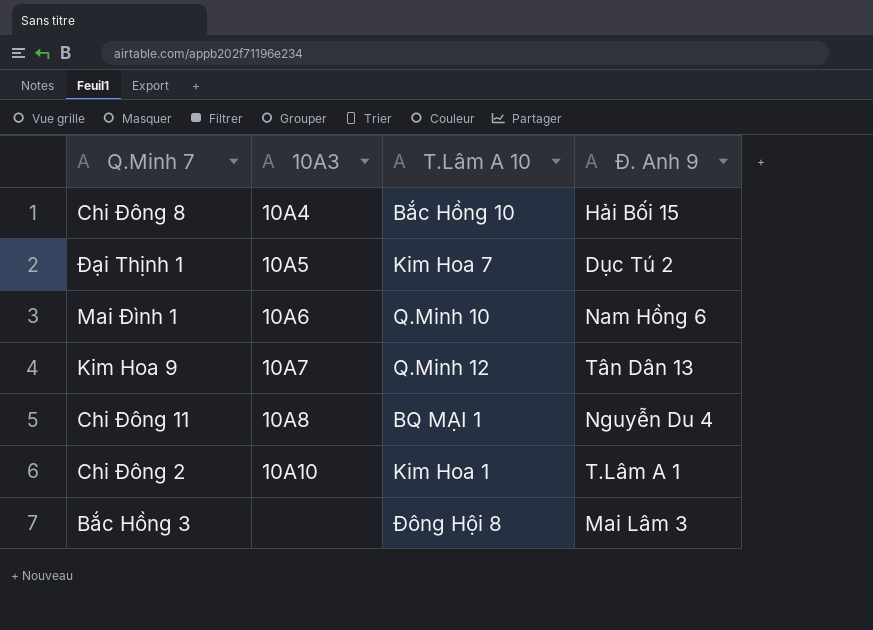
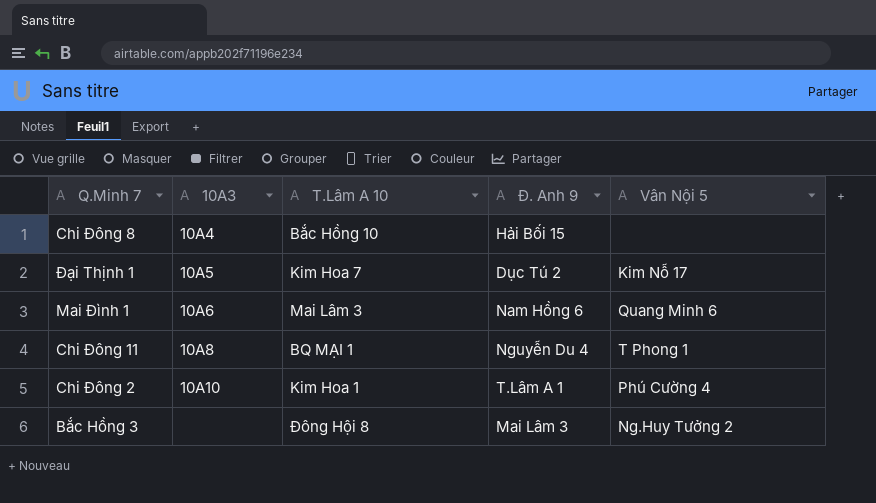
column Vân Nội 5 | position: none -> 5
row Kim Hoa 9: 10A7 | Q.Minh 12 | Tân Dân 13 -> none
Mai Đình 1 | T.Lâm A 10: Q.Minh 10 -> Mai Lâm 3

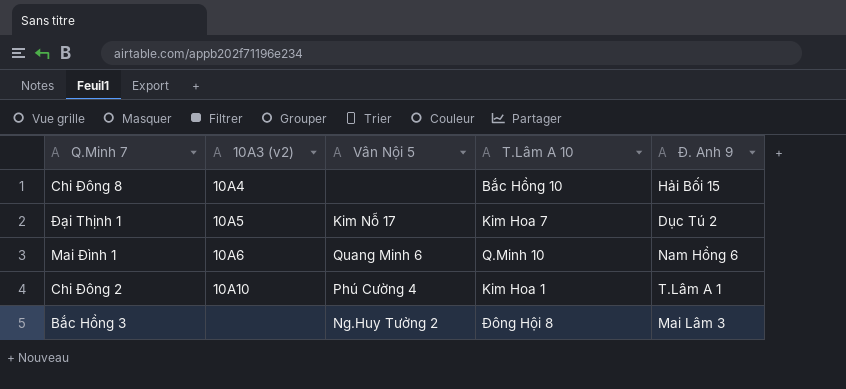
column name: 10A3 -> 10A3 (v2)
column Vân Nội 5 | position: 5 -> 3
row Chi Đông 11: 10A8 | BQ MẠI 1 | Nguyễn Du 4 | T Phong 1 -> none
Mai Đình 1 | T.Lâm A 10: Mai Lâm 3 -> Q.Minh 10

